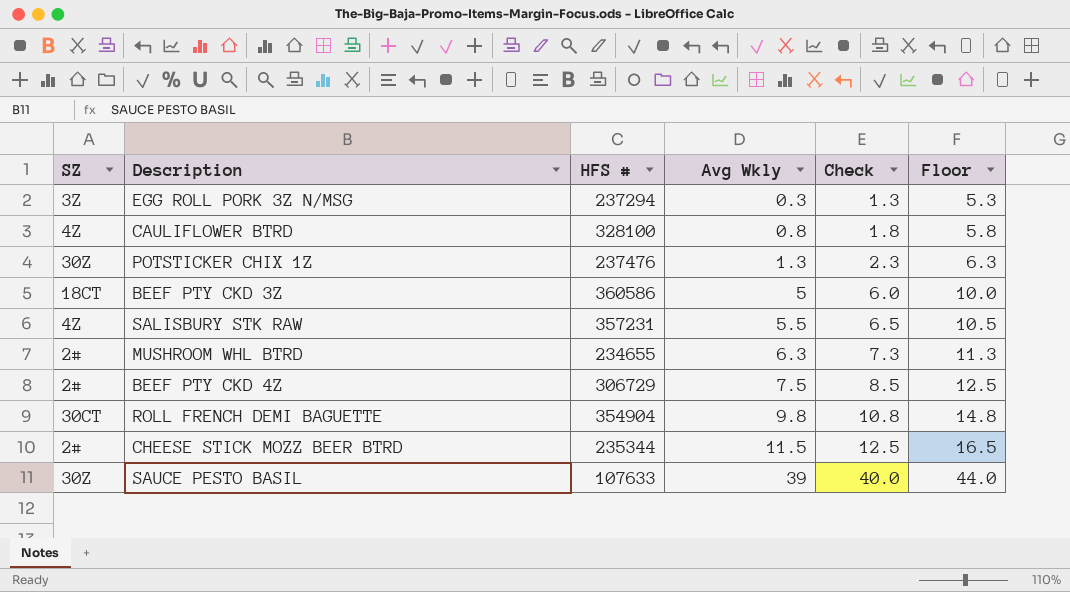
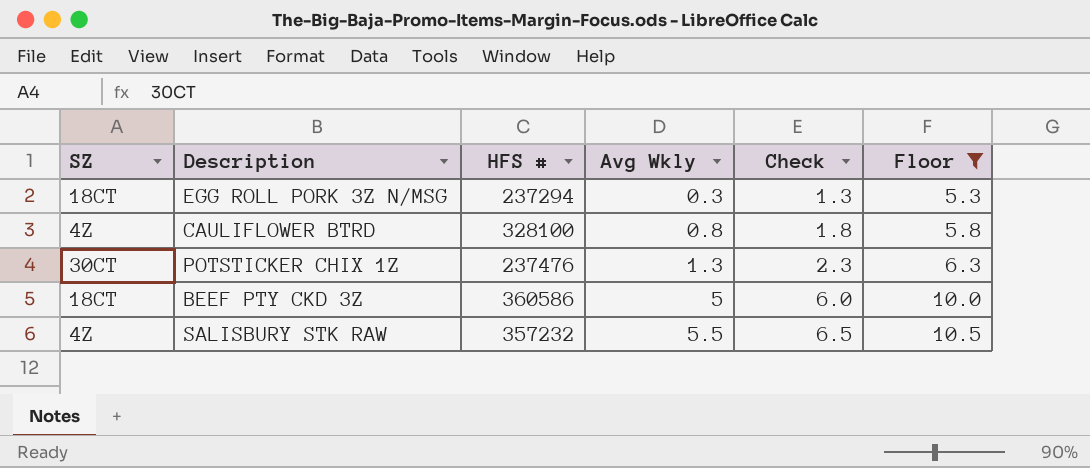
filter: none -> Floor <= 10.5
EGG ROLL PORK 3Z N/MSG | SZ: 3Z -> 18CT
POTSTICKER CHIX 1Z | SZ: 30Z -> 30CT
SALISBURY STK RAW | HFS #: 357231 -> 357232

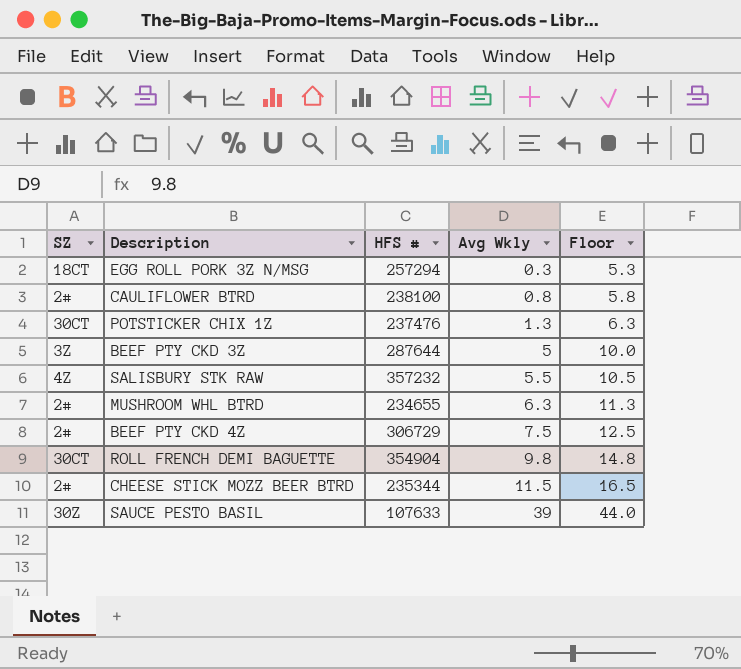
filter: Floor <= 10.5 -> none
column Check | formula: [Avg Wkly] + 1 -> none
EGG ROLL PORK 3Z N/MSG | HFS #: 237294 -> 257294
CAULIFLOWER BTRD | SZ: 4Z -> 2#
CAULIFLOWER BTRD | HFS #: 328100 -> 238100
BEEF PTY CKD 3Z | SZ: 18CT -> 3Z
BEEF PTY CKD 3Z | HFS #: 360586 -> 287644

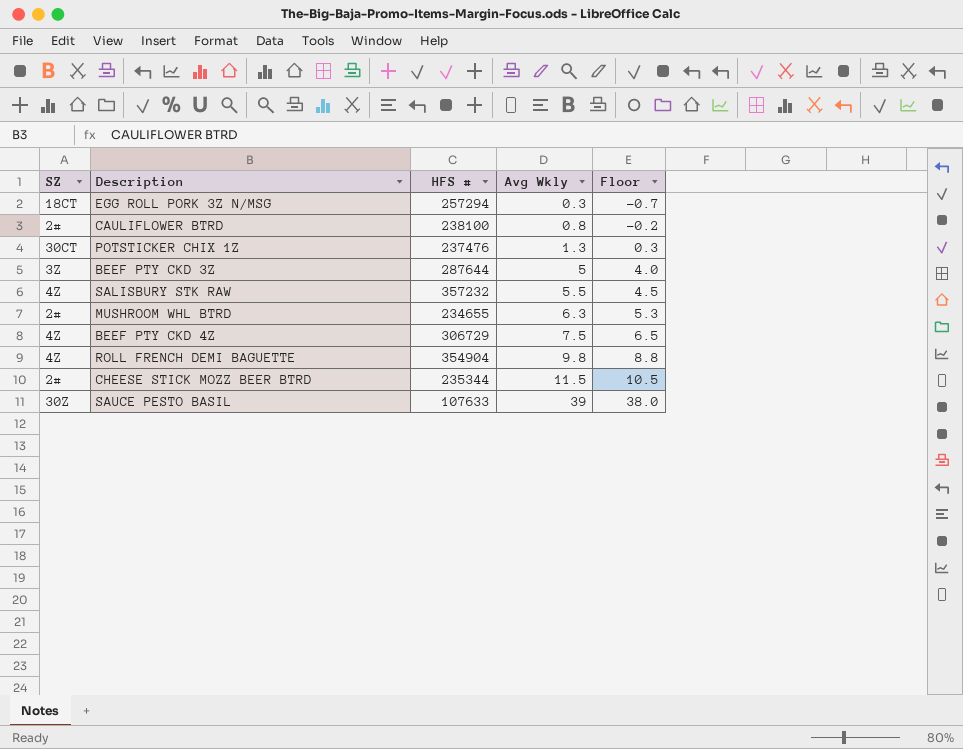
column Floor | formula: [Avg Wkly] + 5 -> [Avg Wkly] - 1
BEEF PTY CKD 4Z | SZ: 2# -> 4Z
ROLL FRENCH DEMI BAGUETTE | SZ: 30CT -> 4Z

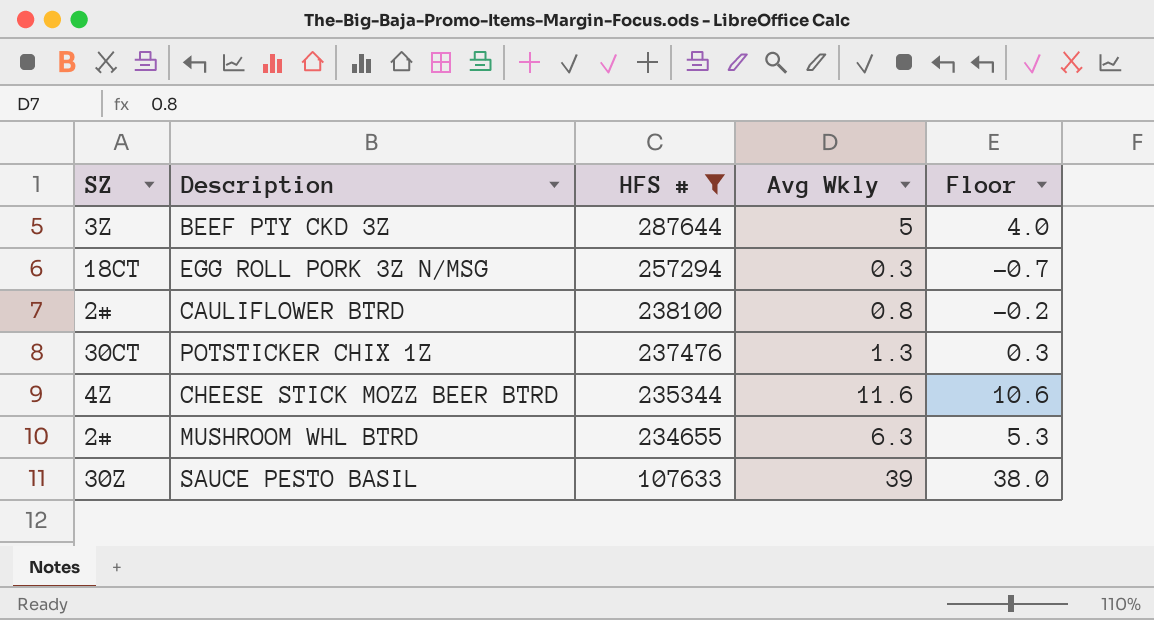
filter: none -> HFS # <= 287644
row order: Avg Wkly ascending -> HFS # descending
CHEESE STICK MOZZ BEER BTRD | SZ: 2# -> 4Z
CHEESE STICK MOZZ BEER BTRD | Avg Wkly: 11.5 -> 11.6
CHEESE STICK MOZZ BEER BTRD | Floor: 10.5 -> 10.6

